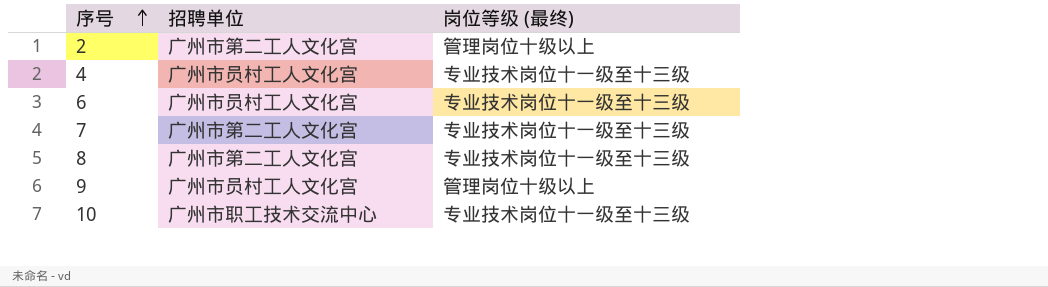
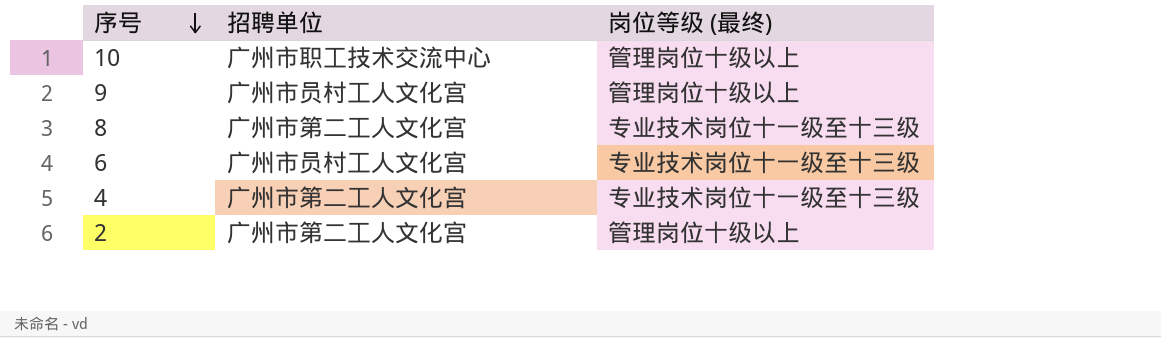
row order: 序号 ascending -> 序号 descending
row 7: 广州市第二工人文化宫 | 专业技术岗位十一级至十三级 -> none
10 | 岗位等级 (最终): 专业技术岗位十一级至十三级 -> 管理岗位十级以上
4 | 招聘单位: 广州市员村工人文化宫 -> 广州市第二工人文化宫

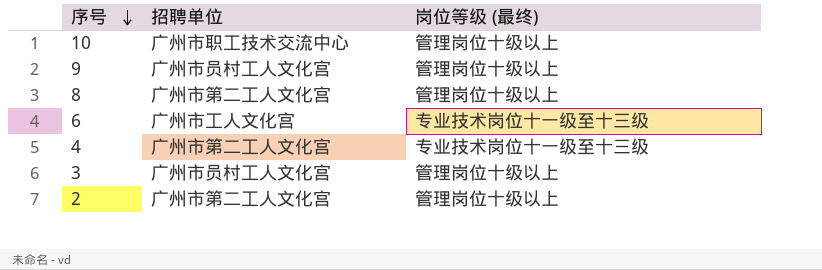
8 | 岗位等级 (最终): 专业技术岗位十一级至十三级 -> 管理岗位十级以上
6 | 招聘单位: 广州市员村工人文化宫 -> 广州市工人文化宫
row 3: none -> 广州市员村工人文化宫 | 管理岗位十级以上

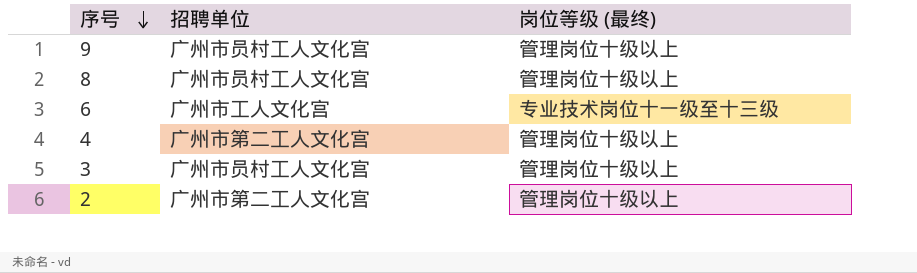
row 10: 广州市职工技术交流中心 | 管理岗位十级以上 -> none
8 | 招聘单位: 广州市第二工人文化宫 -> 广州市员村工人文化宫
4 | 岗位等级 (最终): 专业技术岗位十一级至十三级 -> 管理岗位十级以上

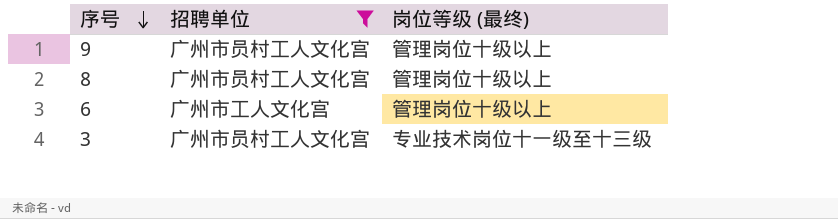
filter: none -> 招聘单位 != 广州市第二工人文化宫
6 | 岗位等级 (最终): 专业技术岗位十一级至十三级 -> 管理岗位十级以上
3 | 岗位等级 (最终): 管理岗位十级以上 -> 专业技术岗位十一级至十三级

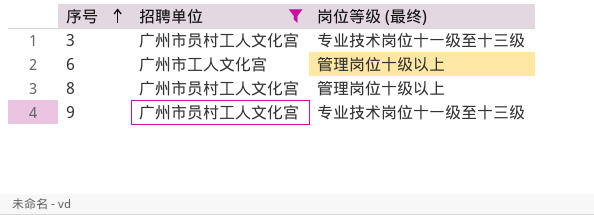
row order: 序号 descending -> 序号 ascending
9 | 岗位等级 (最终): 管理岗位十级以上 -> 专业技术岗位十一级至十三级

